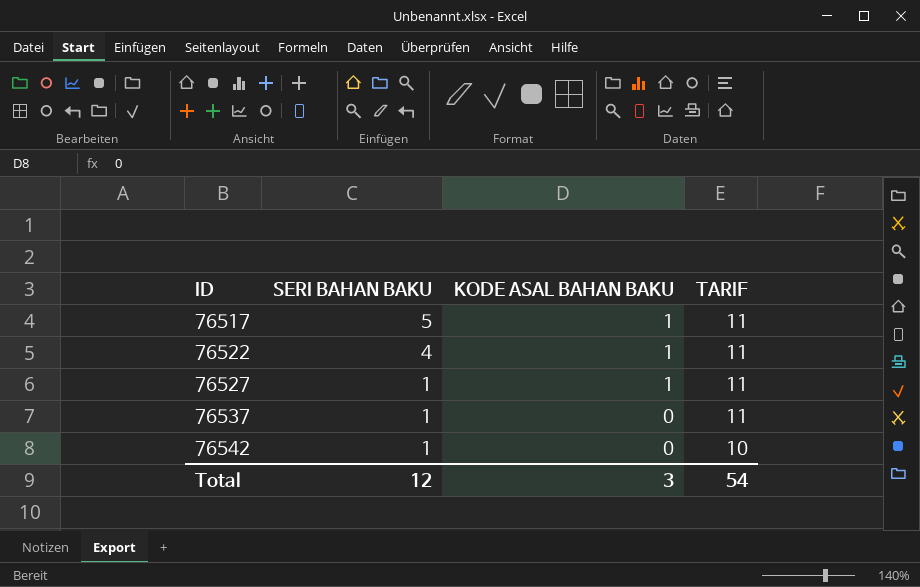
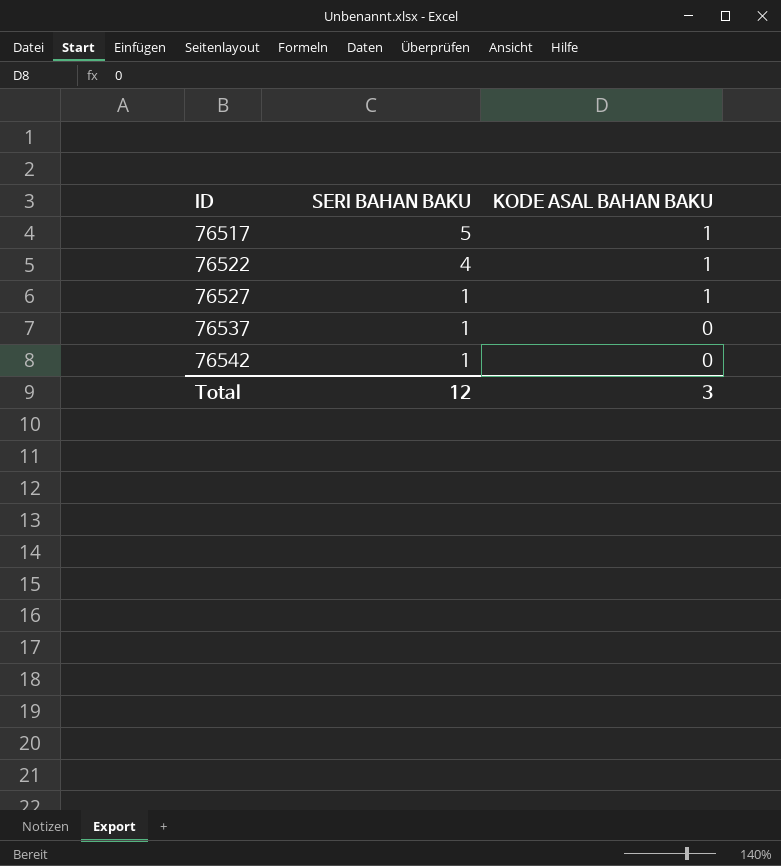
column TARIF | position: 4 -> none

